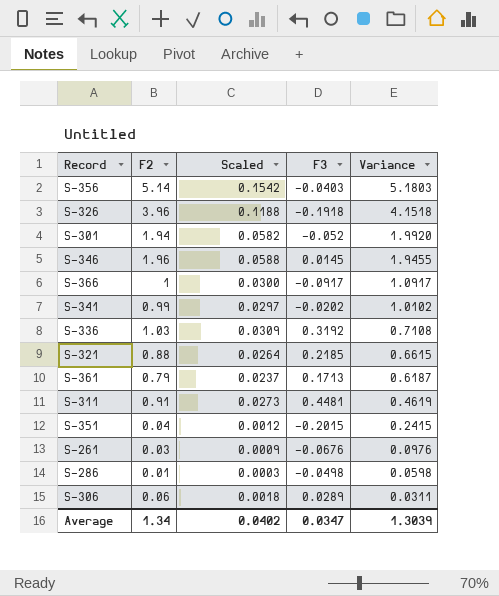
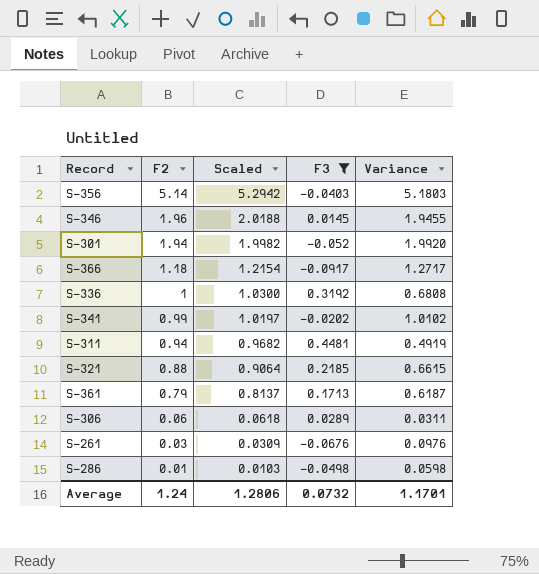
filter: none -> F3 >= -0.0917
row order: Variance descending -> F2 descending
column Scaled | formula: [F2] * 0.03 -> [F2] * 1.03
S-366 | F2: 1 -> 1.18
S-366 | Variance: 1.0917 -> 1.2717
S-336 | F2: 1.03 -> 1
S-336 | Variance: 0.7108 -> 0.6808
S-311 | F2: 0.91 -> 0.94
S-311 | Variance: 0.4619 -> 0.4919
Average | F2: 1.34 -> 1.24
Average | Scaled: 0.0402 -> 1.2806
Average | F3: 0.0347 -> 0.0732
Average | Variance: 1.3039 -> 1.1701

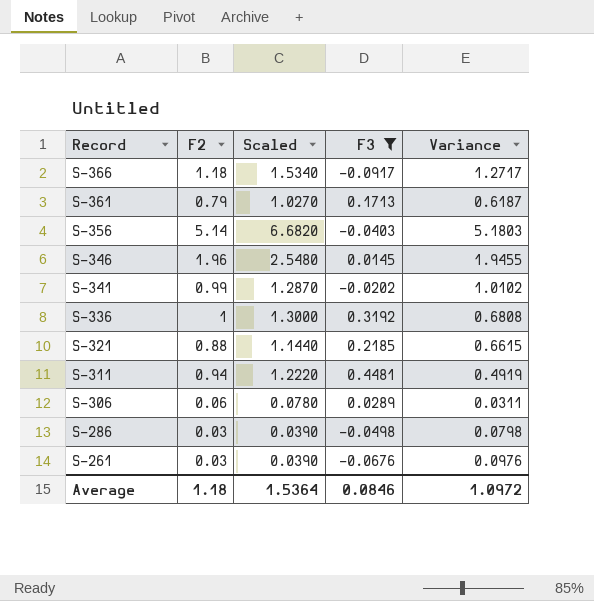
row order: F2 descending -> Record descending
column Scaled | formula: [F2] * 1.03 -> [F2] * 1.3
row S-301: 1.94 | 1.9982 | -0.052 | 1.9920 -> none
S-286 | F2: 0.01 -> 0.03
S-286 | Variance: 0.0598 -> 0.0798
Average | F2: 1.24 -> 1.18
Average | Scaled: 1.2806 -> 1.5364
Average | F3: 0.0732 -> 0.0846
Average | Variance: 1.1701 -> 1.0972

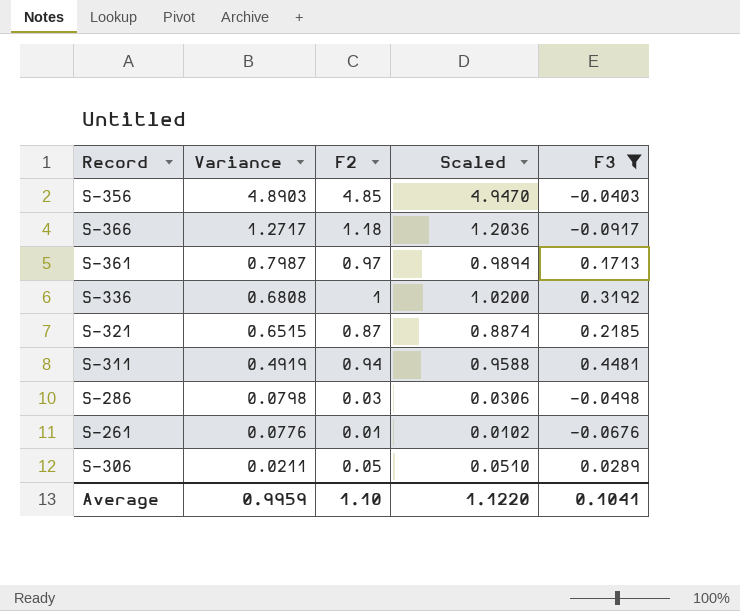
row order: Record descending -> Variance descending
column Variance | position: 5 -> 2
column Scaled | formula: [F2] * 1.3 -> [F2] * 1.02
row S-346: 1.96 | 2.5480 | 0.0145 | 1.9455 -> none
row S-341: 0.99 | 1.2870 | -0.0202 | 1.0102 -> none
S-356 | Variance: 5.1803 -> 4.8903
S-356 | F2: 5.14 -> 4.85
S-361 | Variance: 0.6187 -> 0.7987
S-361 | F2: 0.79 -> 0.97
S-321 | Variance: 0.6615 -> 0.6515
S-321 | F2: 0.88 -> 0.87
S-261 | Variance: 0.0976 -> 0.0776
S-261 | F2: 0.03 -> 0.01
S-306 | Variance: 0.0311 -> 0.0211
S-306 | F2: 0.06 -> 0.05
Average | Variance: 1.0972 -> 0.9959
Average | F2: 1.18 -> 1.10
Average | Scaled: 1.5364 -> 1.1220
Average | F3: 0.0846 -> 0.1041

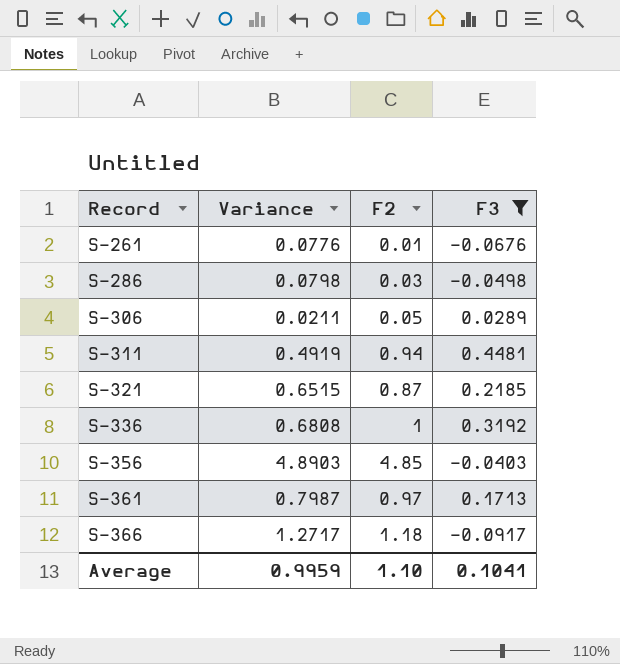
row order: Variance descending -> Record ascending
column Scaled | formula: [F2] * 1.02 -> none

